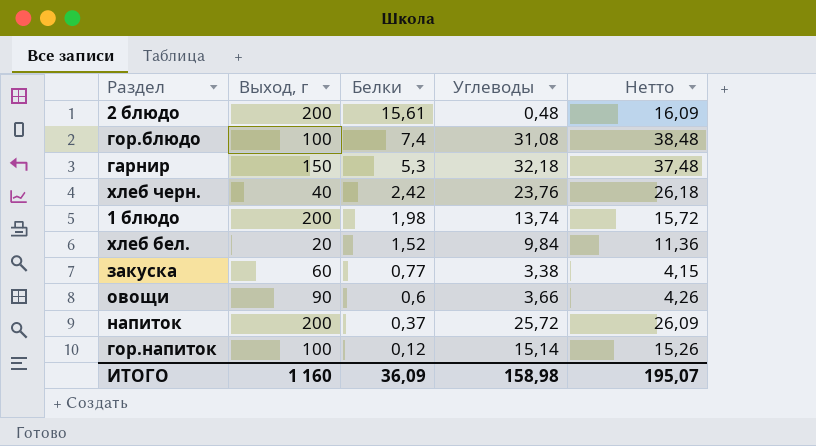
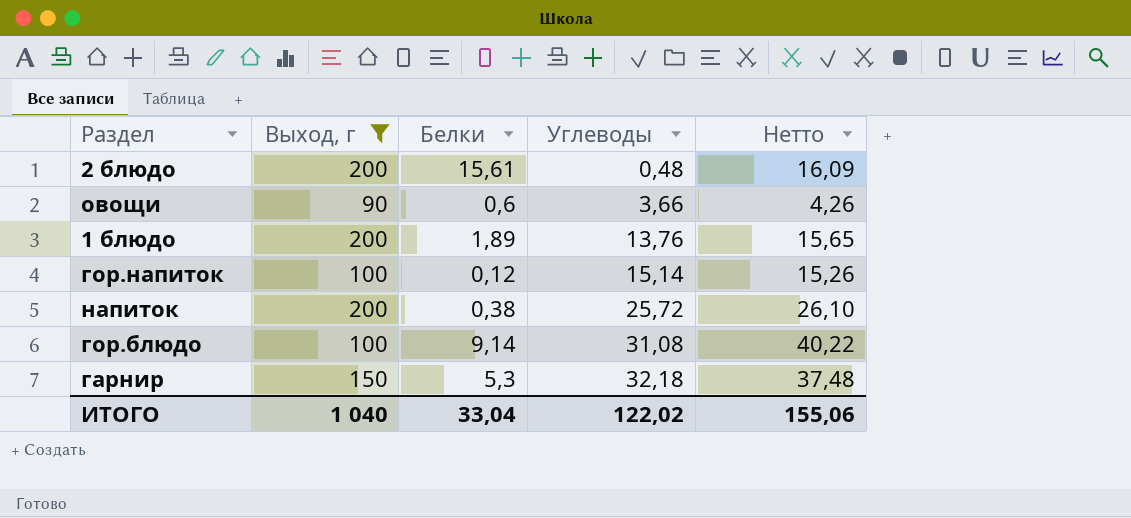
filter: none -> Выход, г >= 90
row order: Белки descending -> Углеводы ascending
1 блюдо | Белки: 1,98 -> 1,89
1 блюдо | Углеводы: 13,74 -> 13,76
1 блюдо | Нетто: 15,72 -> 15,65
напиток | Белки: 0,37 -> 0,38
напиток | Нетто: 26,09 -> 26,10
гор.блюдо | Белки: 7,4 -> 9,14
гор.блюдо | Нетто: 38,48 -> 40,22
ИТОГО | Выход, г: 1 160 -> 1 040
ИТОГО | Белки: 36,09 -> 33,04
ИТОГО | Углеводы: 158,98 -> 122,02
ИТОГО | Нетто: 195,07 -> 155,06

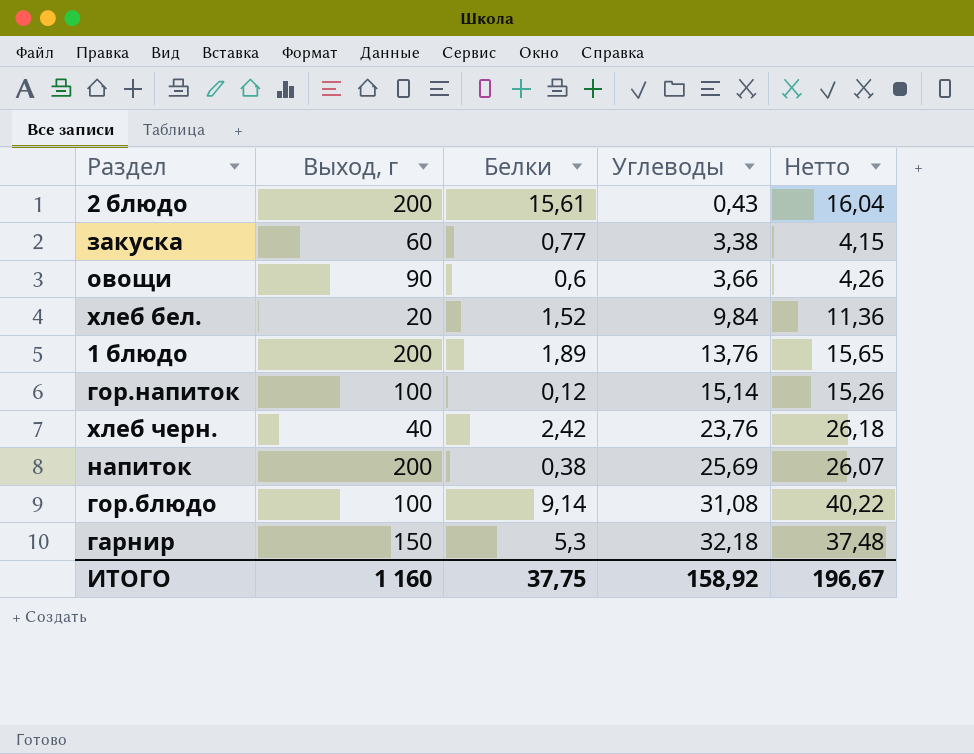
filter: Выход, г >= 90 -> none
2 блюдо | Углеводы: 0,48 -> 0,43
2 блюдо | Нетто: 16,09 -> 16,04
напиток | Углеводы: 25,72 -> 25,69
напиток | Нетто: 26,10 -> 26,07
ИТОГО | Выход, г: 1 040 -> 1 160
ИТОГО | Белки: 33,04 -> 37,75
ИТОГО | Углеводы: 122,02 -> 158,92
ИТОГО | Нетто: 155,06 -> 196,67

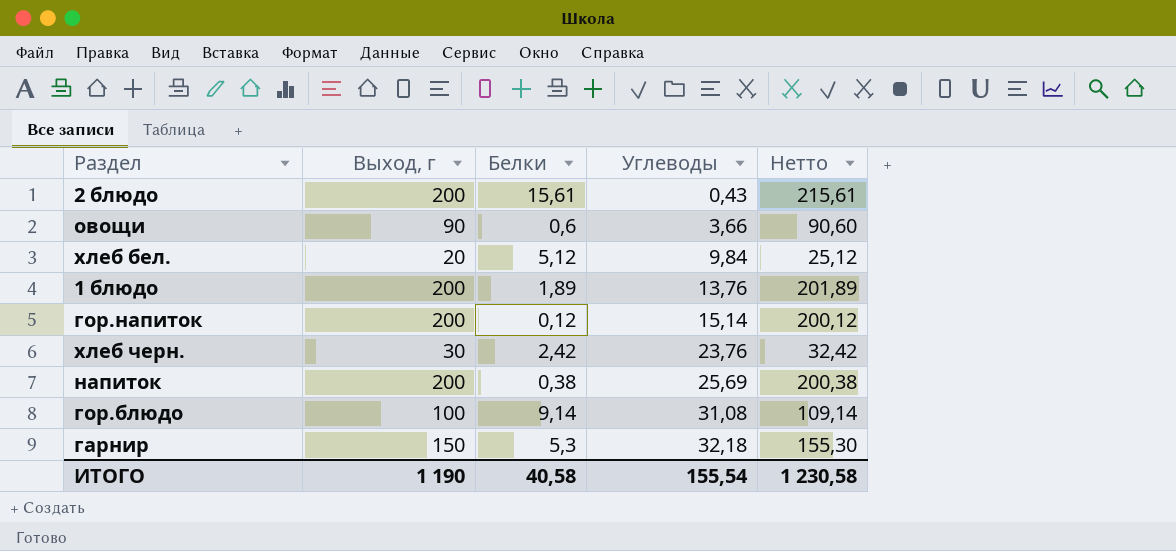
column Нетто | formula: [Белки] + [Углеводы] -> [Выход, г] + [Белки]
row закуска: 60 | 0,77 | 3,38 | 4,15 -> none
хлеб бел. | Белки: 1,52 -> 5,12
гор.напиток | Выход, г: 100 -> 200
хлеб черн. | Выход, г: 40 -> 30
ИТОГО | Выход, г: 1 160 -> 1 190
ИТОГО | Белки: 37,75 -> 40,58
ИТОГО | Углеводы: 158,92 -> 155,54
ИТОГО | Нетто: 196,67 -> 1 230,58

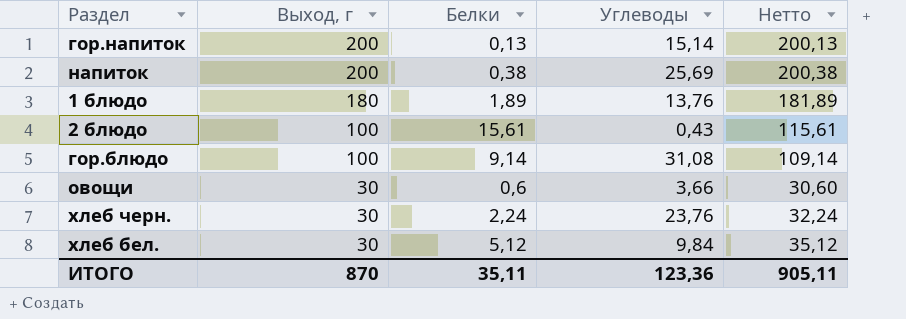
row order: Углеводы ascending -> Выход, г descending
row гарнир: 150 | 5,3 | 32,18 | 155,30 -> none
гор.напиток | Белки: 0,12 -> 0,13
гор.напиток | Нетто: 200,12 -> 200,13
1 блюдо | Выход, г: 200 -> 180
1 блюдо | Нетто: 201,89 -> 181,89
2 блюдо | Выход, г: 200 -> 100
2 блюдо | Нетто: 215,61 -> 115,61
овощи | Выход, г: 90 -> 30
овощи | Нетто: 90,60 -> 30,60
хлеб черн. | Белки: 2,42 -> 2,24
хлеб черн. | Нетто: 32,42 -> 32,24
хлеб бел. | Выход, г: 20 -> 30
хлеб бел. | Нетто: 25,12 -> 35,12
ИТОГО | Выход, г: 1 190 -> 870
ИТОГО | Белки: 40,58 -> 35,11
ИТОГО | Углеводы: 155,54 -> 123,36
ИТОГО | Нетто: 1 230,58 -> 905,11

